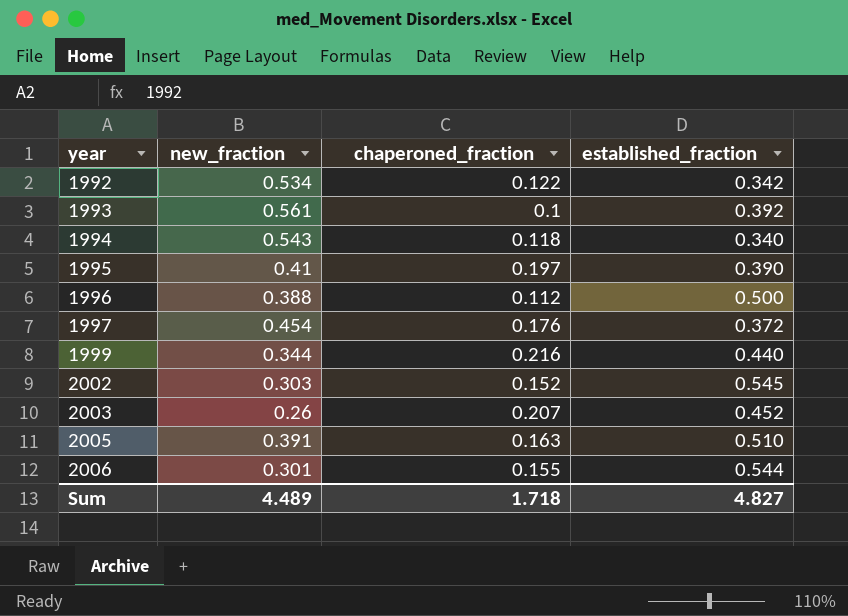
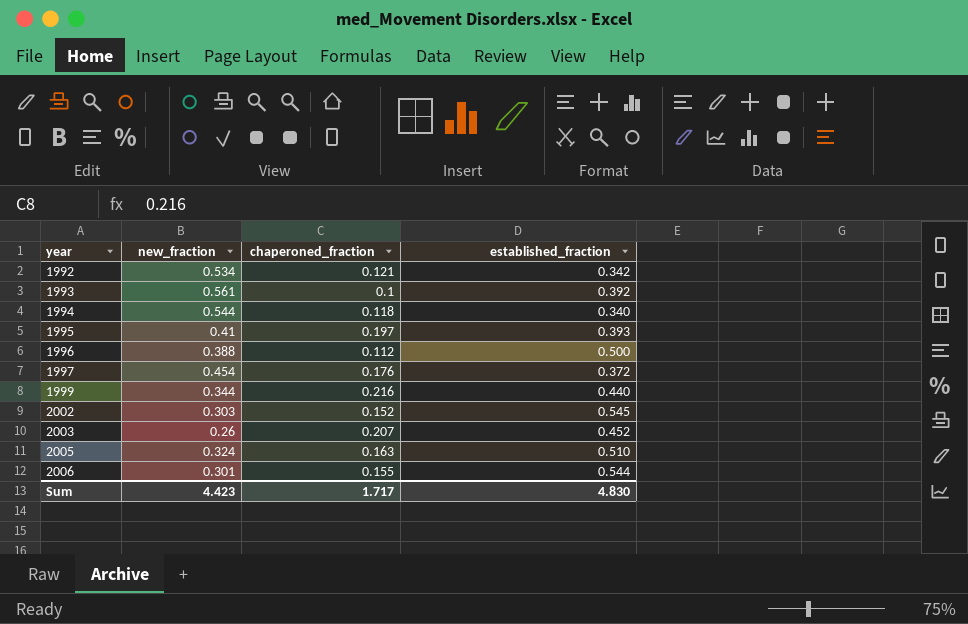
1992 | chaperoned_fraction: 0.122 -> 0.121
1994 | new_fraction: 0.543 -> 0.544
1995 | established_fraction: 0.390 -> 0.393
2005 | new_fraction: 0.391 -> 0.324
Sum | new_fraction: 4.489 -> 4.423
Sum | chaperoned_fraction: 1.718 -> 1.717
Sum | established_fraction: 4.827 -> 4.830

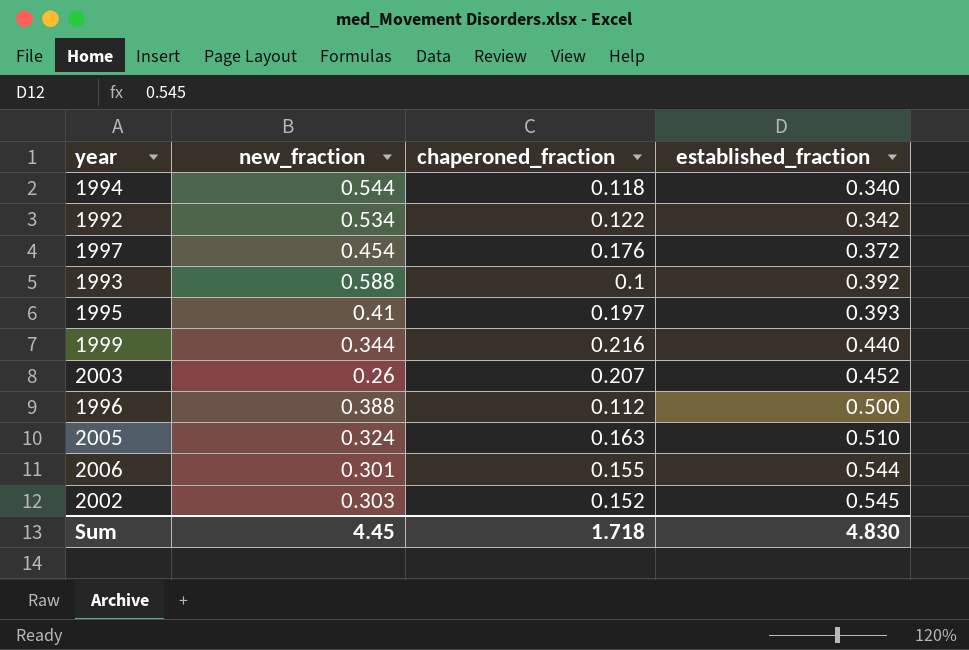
row order: year ascending -> established_fraction ascending
1992 | chaperoned_fraction: 0.121 -> 0.122
1993 | new_fraction: 0.561 -> 0.588
Sum | new_fraction: 4.423 -> 4.45
Sum | chaperoned_fraction: 1.717 -> 1.718

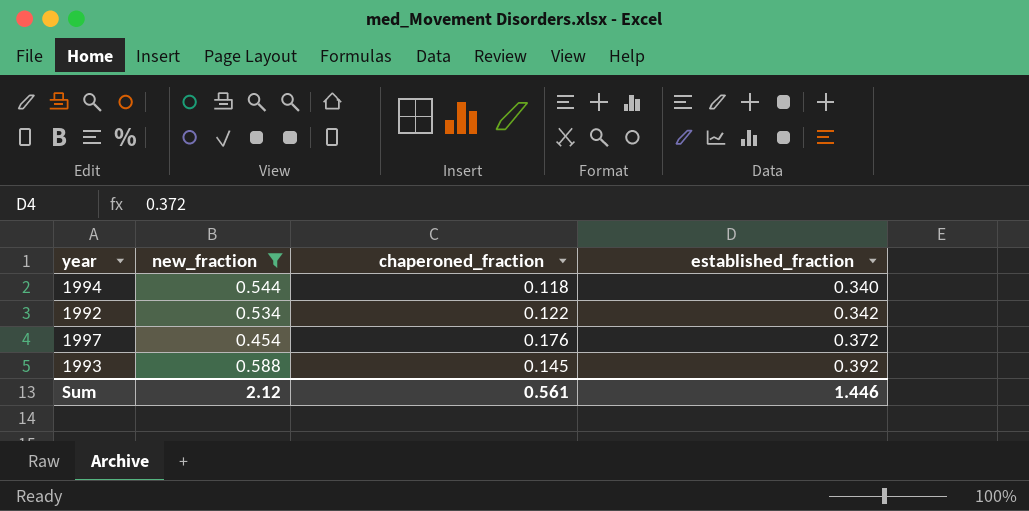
filter: none -> new_fraction >= 0.454
1993 | chaperoned_fraction: 0.1 -> 0.145
Sum | new_fraction: 4.45 -> 2.12
Sum | chaperoned_fraction: 1.718 -> 0.561
Sum | established_fraction: 4.830 -> 1.446

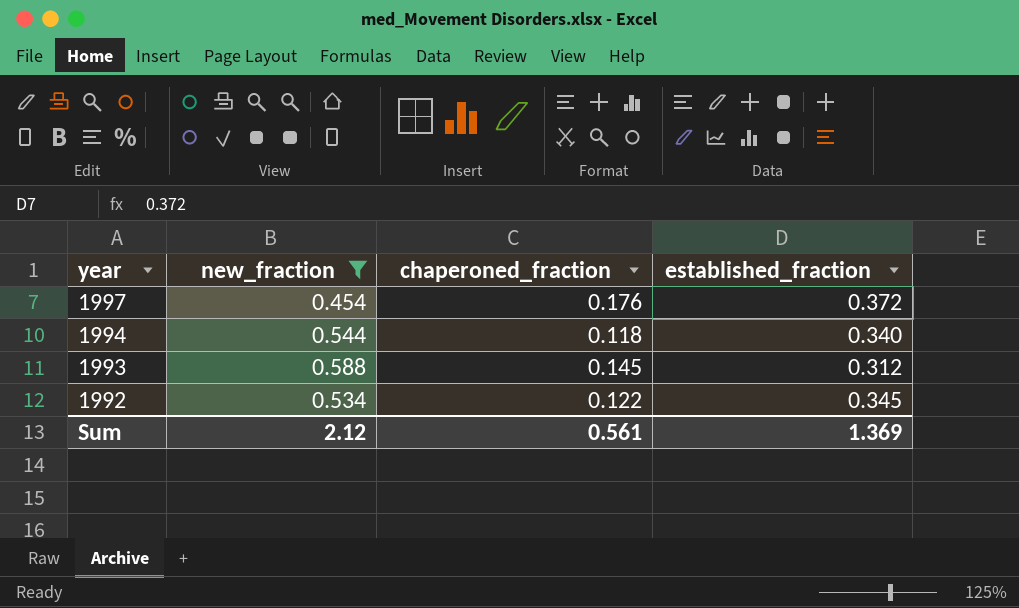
row order: established_fraction ascending -> year descending
1993 | established_fraction: 0.392 -> 0.312
1992 | established_fraction: 0.342 -> 0.345
Sum | established_fraction: 1.446 -> 1.369

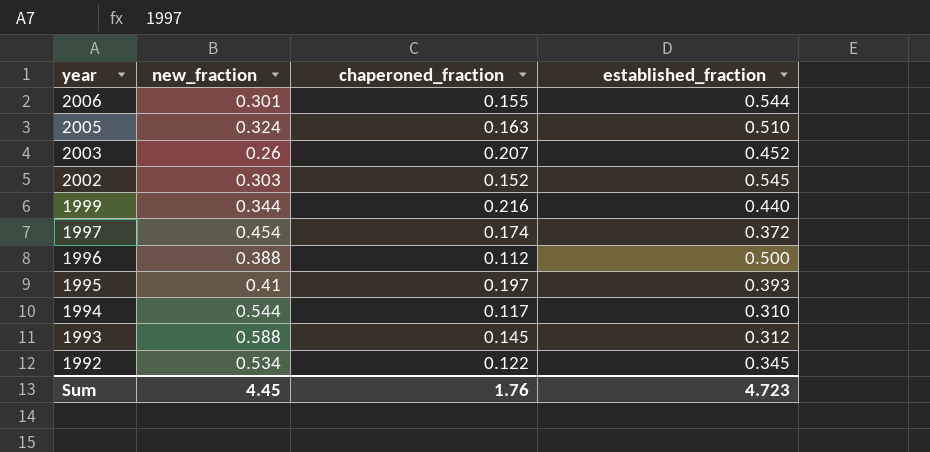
filter: new_fraction >= 0.454 -> none
1997 | chaperoned_fraction: 0.176 -> 0.174
1994 | chaperoned_fraction: 0.118 -> 0.117
1994 | established_fraction: 0.340 -> 0.310
Sum | new_fraction: 2.12 -> 4.45
Sum | chaperoned_fraction: 0.561 -> 1.76
Sum | established_fraction: 1.369 -> 4.723

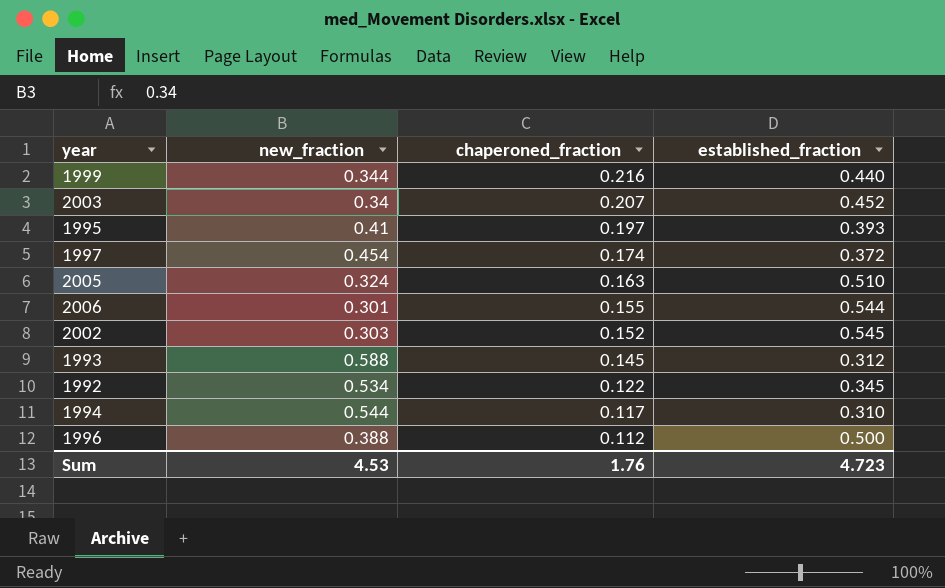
row order: year descending -> chaperoned_fraction descending
2003 | new_fraction: 0.26 -> 0.34
Sum | new_fraction: 4.45 -> 4.53

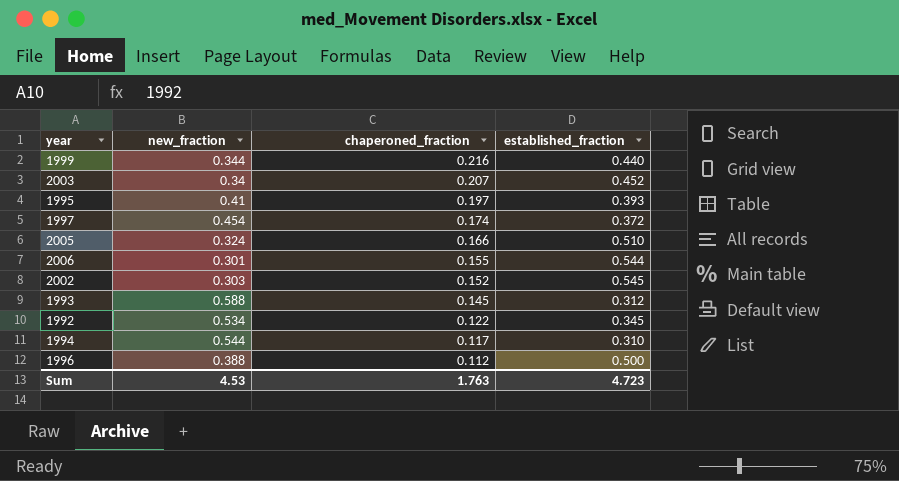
2005 | chaperoned_fraction: 0.163 -> 0.166
Sum | chaperoned_fraction: 1.76 -> 1.763

